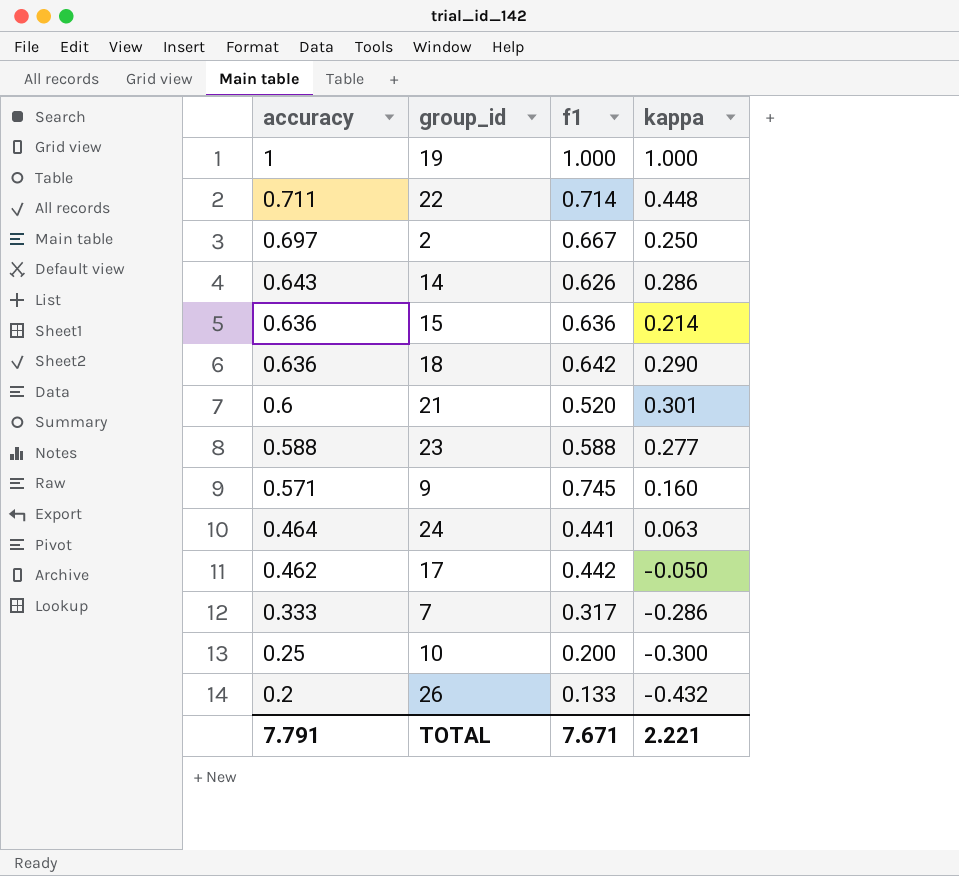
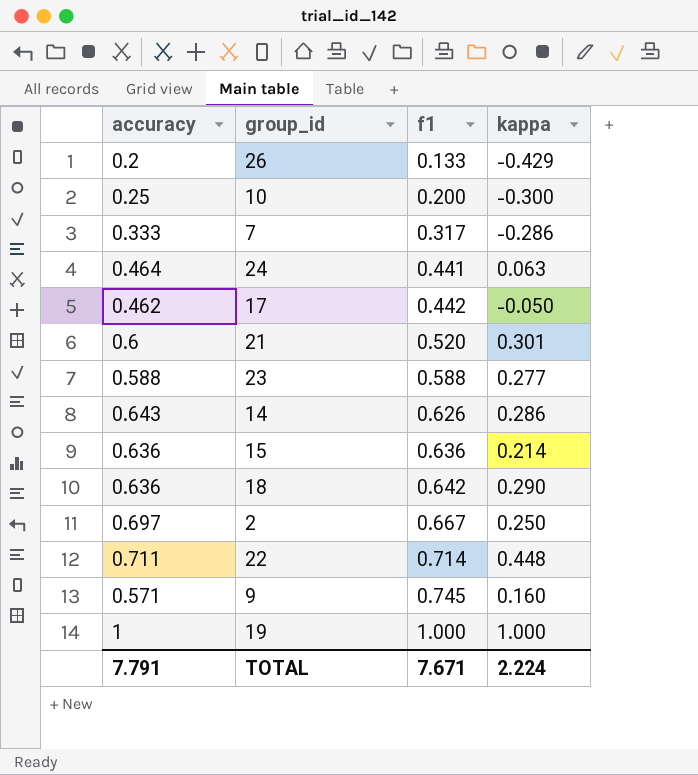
row order: accuracy descending -> f1 ascending
26 | kappa: -0.432 -> -0.429
TOTAL | kappa: 2.221 -> 2.224

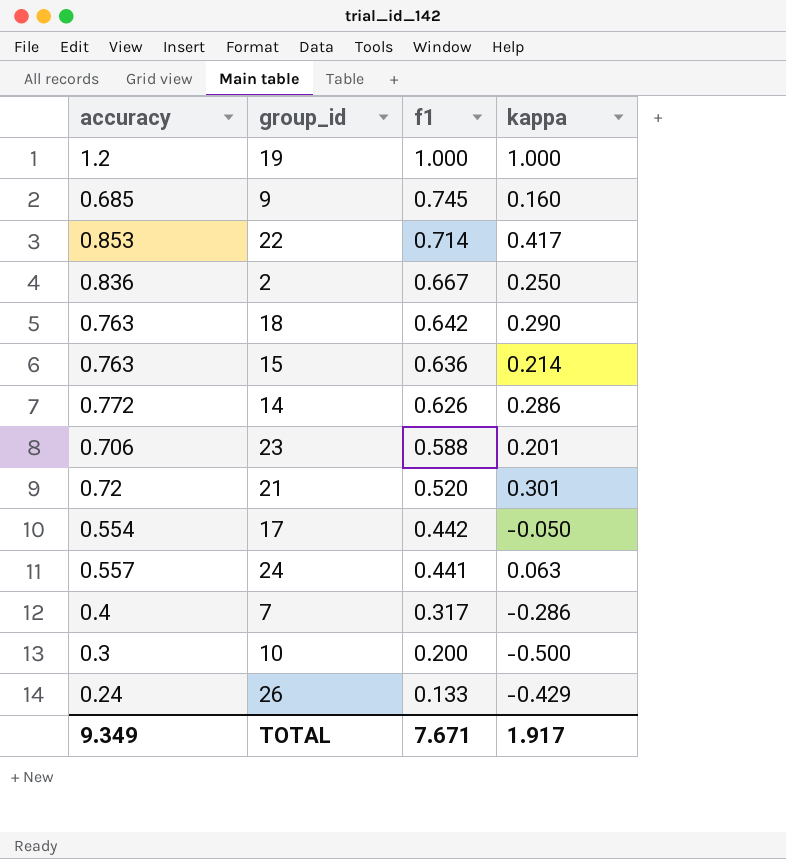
row order: f1 ascending -> f1 descending
19 | accuracy: 1 -> 1.2
9 | accuracy: 0.571 -> 0.685
22 | accuracy: 0.711 -> 0.853
22 | kappa: 0.448 -> 0.417
2 | accuracy: 0.697 -> 0.836
18 | accuracy: 0.636 -> 0.763
15 | accuracy: 0.636 -> 0.763
14 | accuracy: 0.643 -> 0.772
23 | accuracy: 0.588 -> 0.706
23 | kappa: 0.277 -> 0.201
21 | accuracy: 0.6 -> 0.72
17 | accuracy: 0.462 -> 0.554
24 | accuracy: 0.464 -> 0.557
7 | accuracy: 0.333 -> 0.4
10 | accuracy: 0.25 -> 0.3
10 | kappa: -0.300 -> -0.500
26 | accuracy: 0.2 -> 0.24
TOTAL | accuracy: 7.791 -> 9.349
TOTAL | kappa: 2.224 -> 1.917

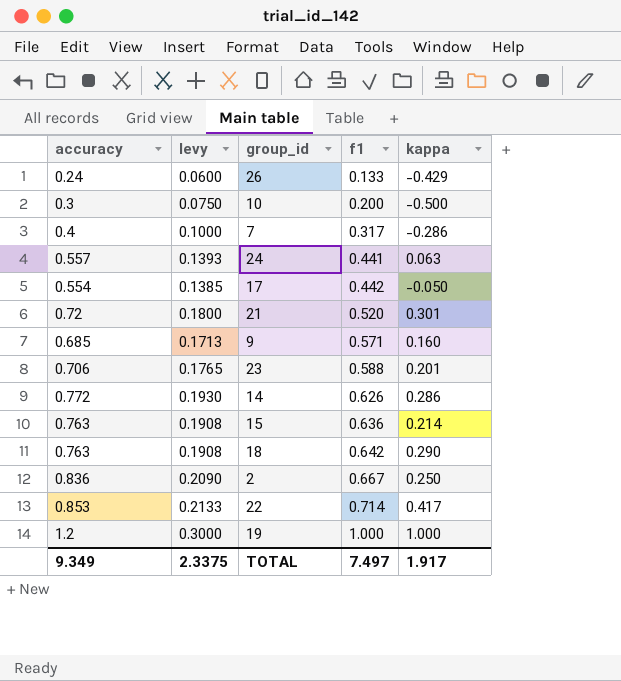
row order: f1 descending -> f1 ascending
column levy | formula: none -> [accuracy] * 0.25
9 | f1: 0.745 -> 0.571
TOTAL | f1: 7.671 -> 7.497

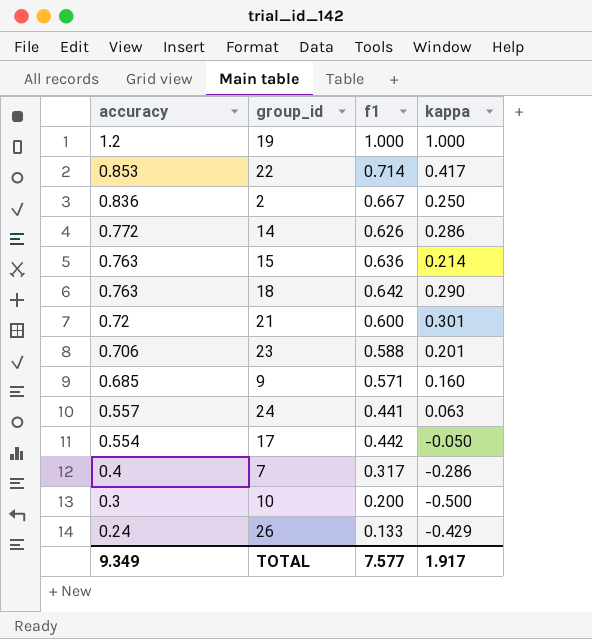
row order: f1 ascending -> accuracy descending
column levy | formula: [accuracy] * 0.25 -> none
21 | f1: 0.520 -> 0.600
TOTAL | f1: 7.497 -> 7.577

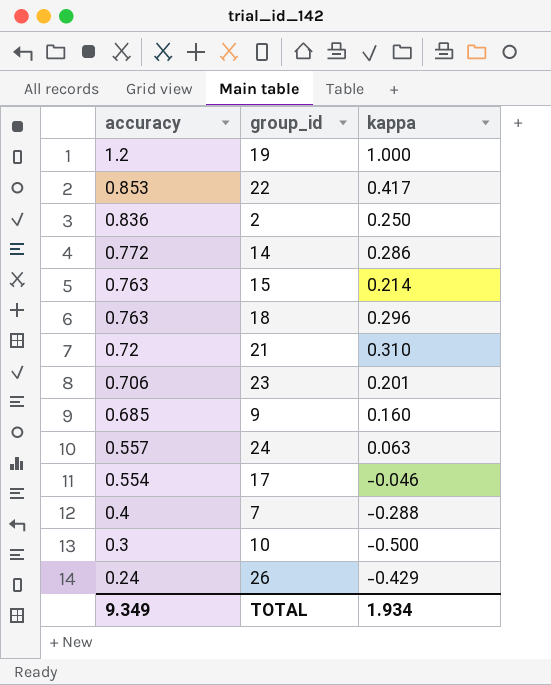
column f1 | position: 3 -> none
18 | kappa: 0.290 -> 0.296
21 | kappa: 0.301 -> 0.310
17 | kappa: -0.050 -> -0.046
7 | kappa: -0.286 -> -0.288
TOTAL | kappa: 1.917 -> 1.934

